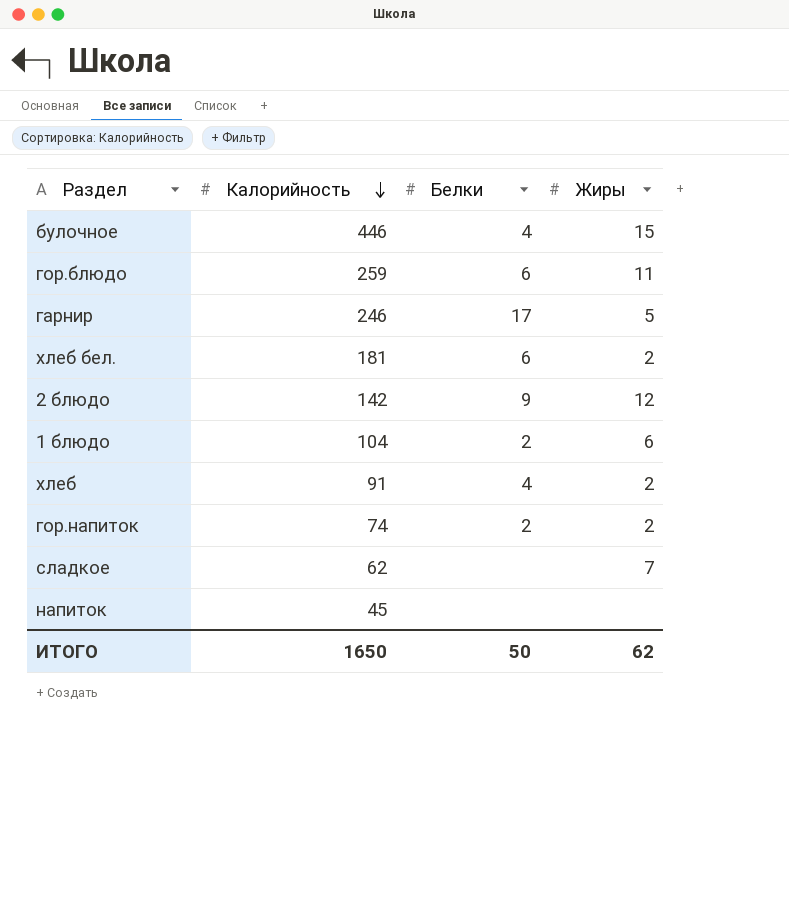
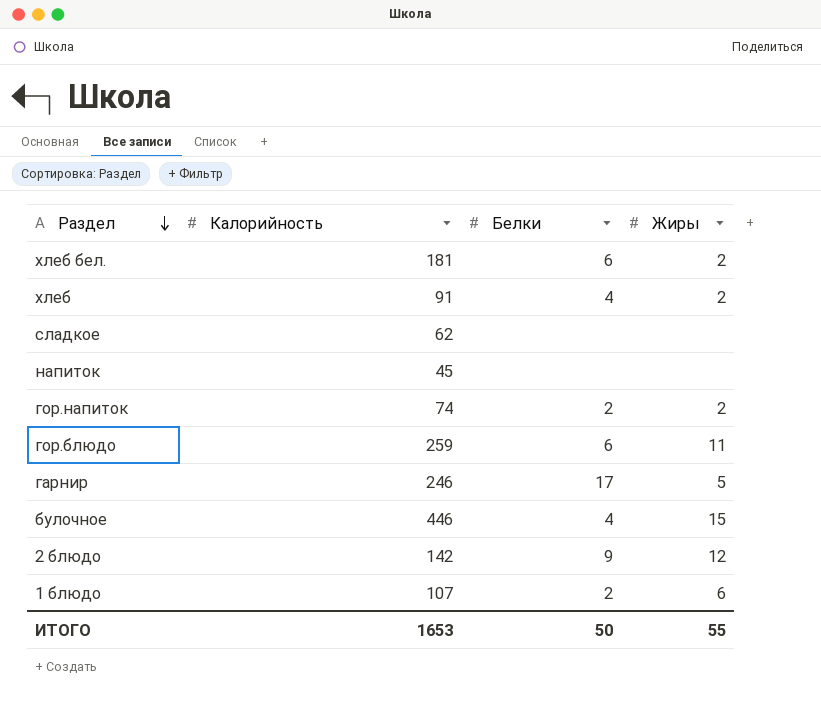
row order: Калорийность descending -> Раздел descending
сладкое | Жиры: 7 -> none
1 блюдо | Калорийность: 104 -> 107
ИТОГО | Калорийность: 1650 -> 1653
ИТОГО | Жиры: 62 -> 55

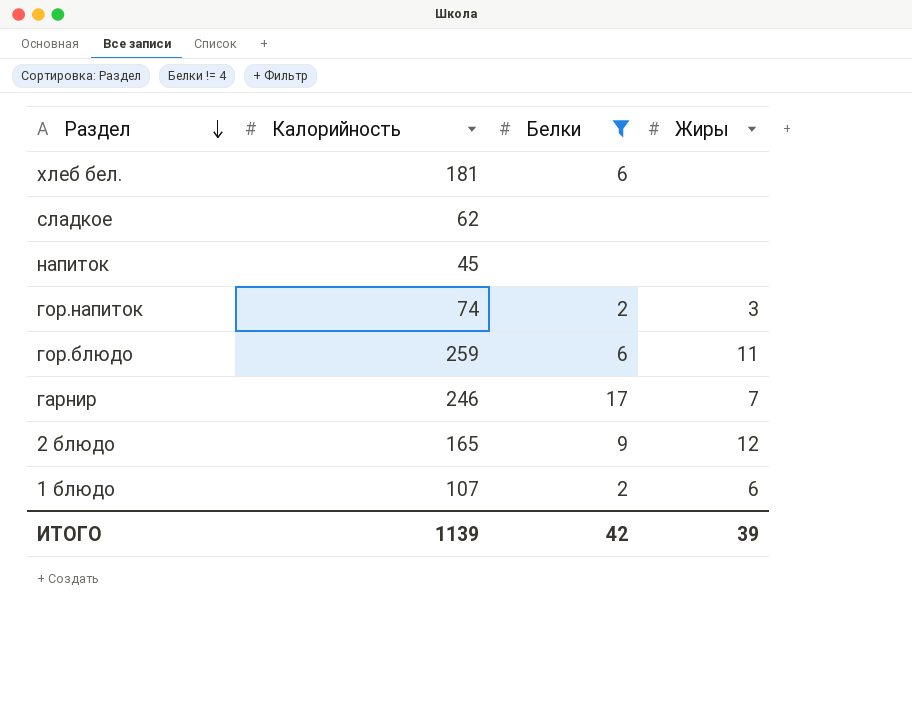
filter: none -> Белки != 4
хлеб бел. | Жиры: 2 -> none
гор.напиток | Жиры: 2 -> 3
гарнир | Жиры: 5 -> 7
2 блюдо | Калорийность: 142 -> 165
ИТОГО | Калорийность: 1653 -> 1139
ИТОГО | Белки: 50 -> 42
ИТОГО | Жиры: 55 -> 39

